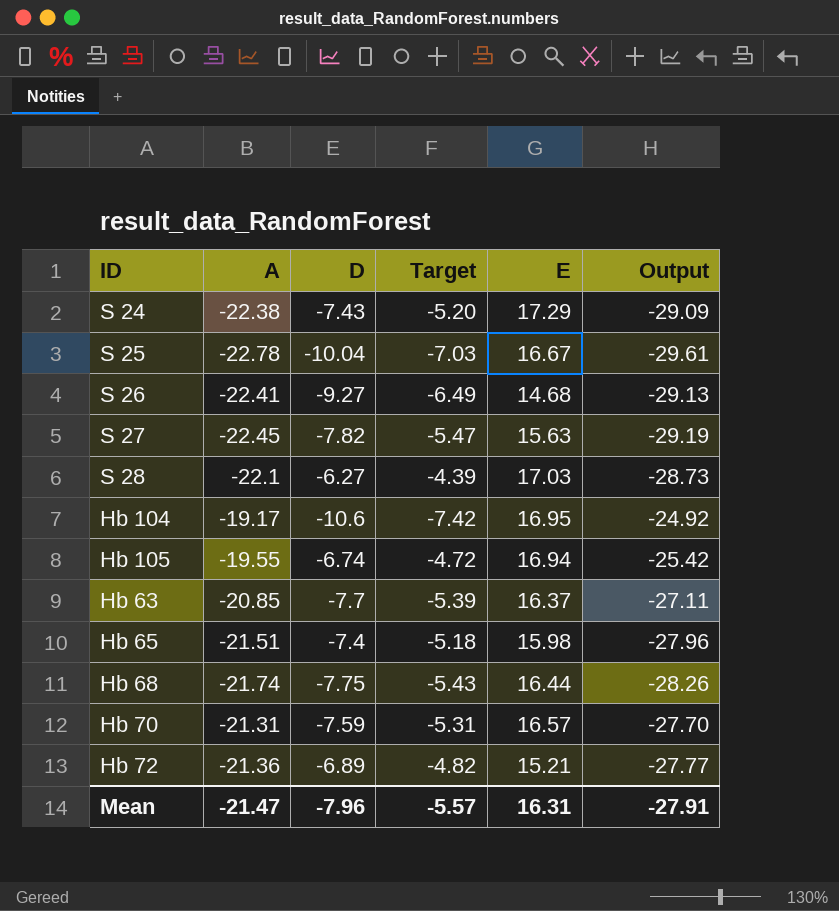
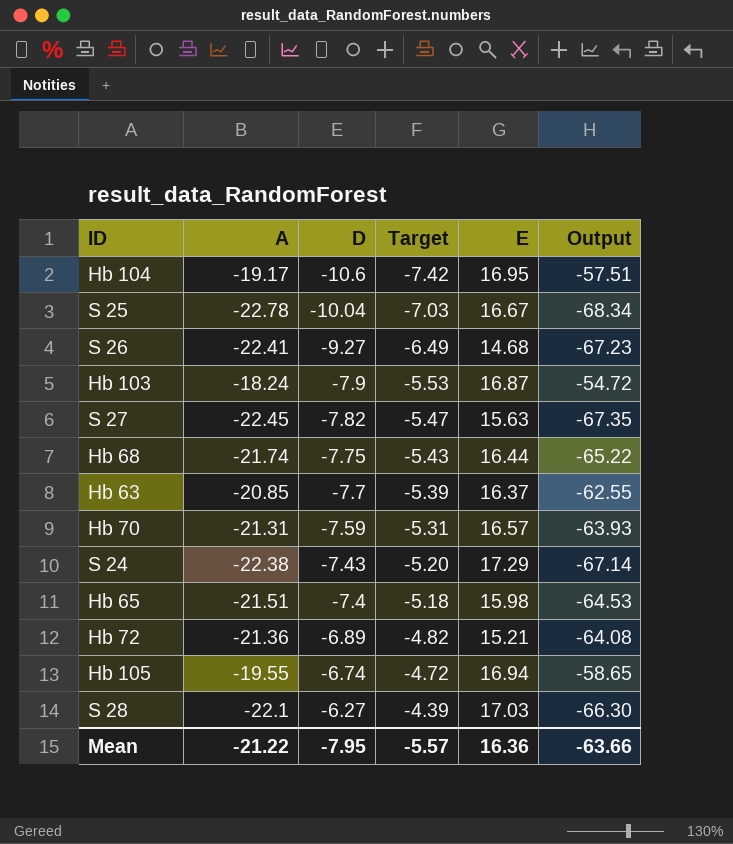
row order: none -> D ascending
column Output | formula: [A] * 1.3 -> [A] * 3
row Hb 103: none -> -18.24 | -7.9 | -5.53 | 16.87 | -54.72
Mean | A: -21.47 -> -21.22
Mean | D: -7.96 -> -7.95
Mean | E: 16.31 -> 16.36
Mean | Output: -27.91 -> -63.66

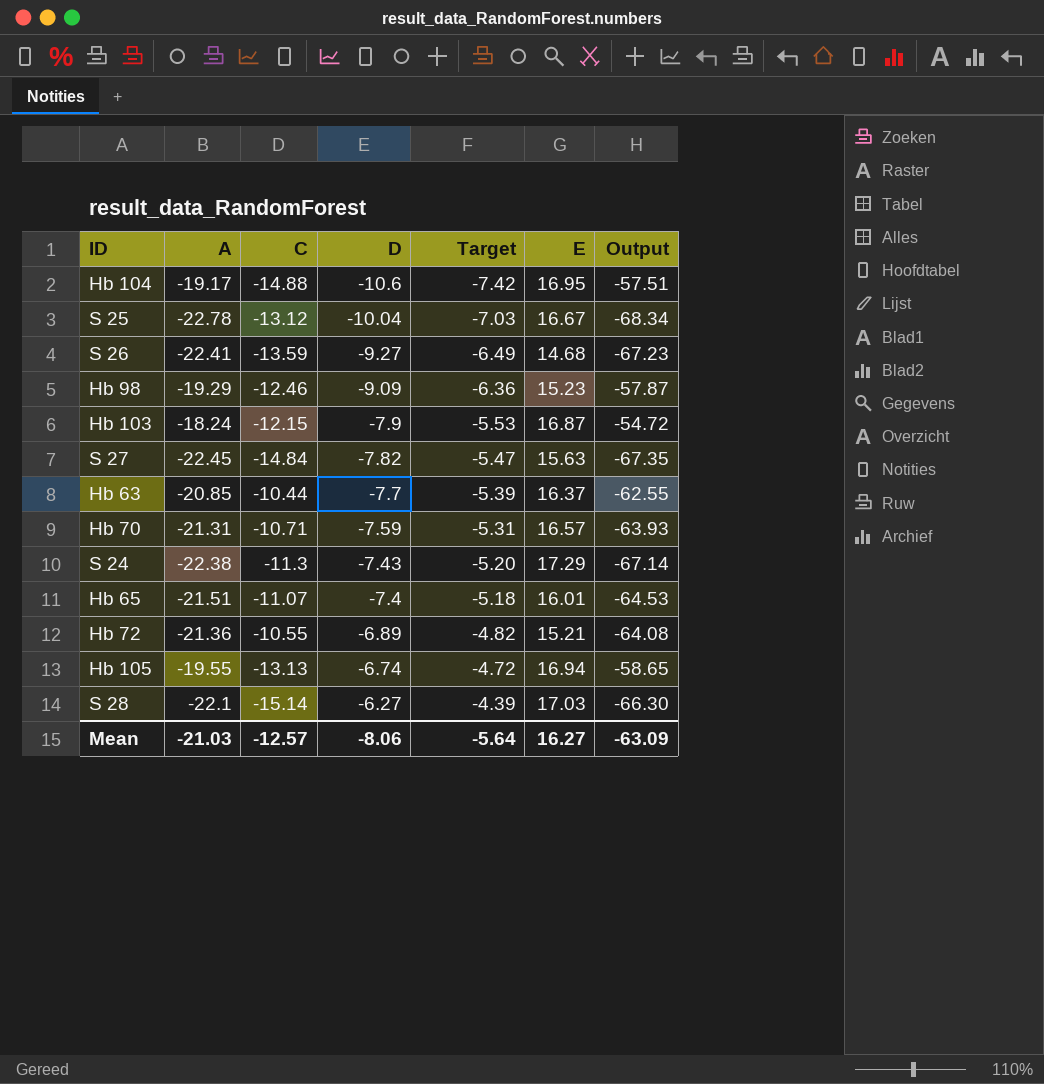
column C | position: none -> 3
row Hb 68: -21.74 | -7.75 | -5.43 | 16.44 | -65.22 -> none
row Hb 98: none -> -19.29 | -12.46 | -9.09 | -6.36 | 15.23 | -57.87
Hb 65 | E: 15.98 -> 16.01
Mean | A: -21.22 -> -21.03
Mean | D: -7.95 -> -8.06
Mean | Target: -5.57 -> -5.64
Mean | E: 16.36 -> 16.27
Mean | Output: -63.66 -> -63.09

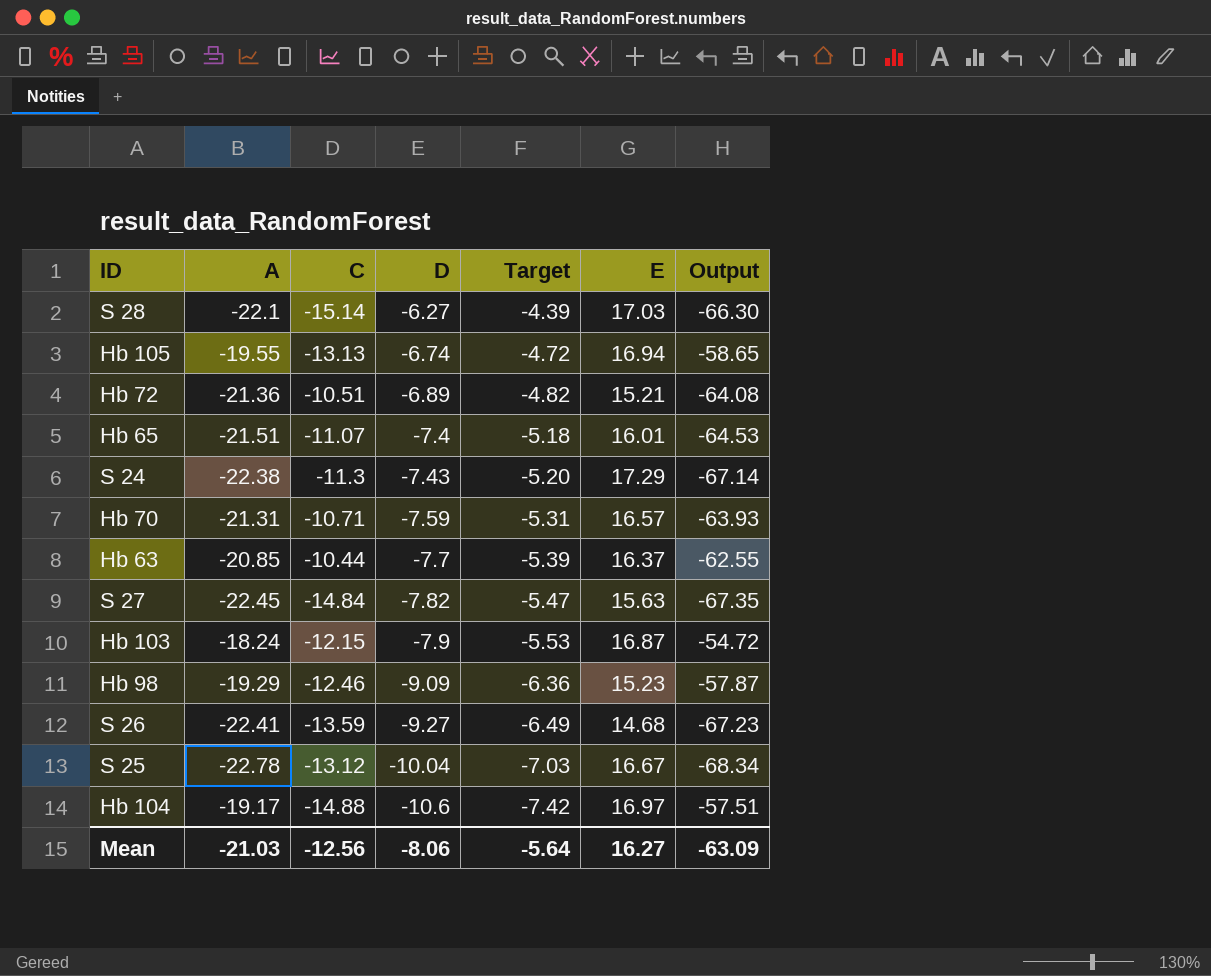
row order: D ascending -> D descending
Hb 72 | C: -10.55 -> -10.51
Hb 104 | E: 16.95 -> 16.97
Mean | C: -12.57 -> -12.56

